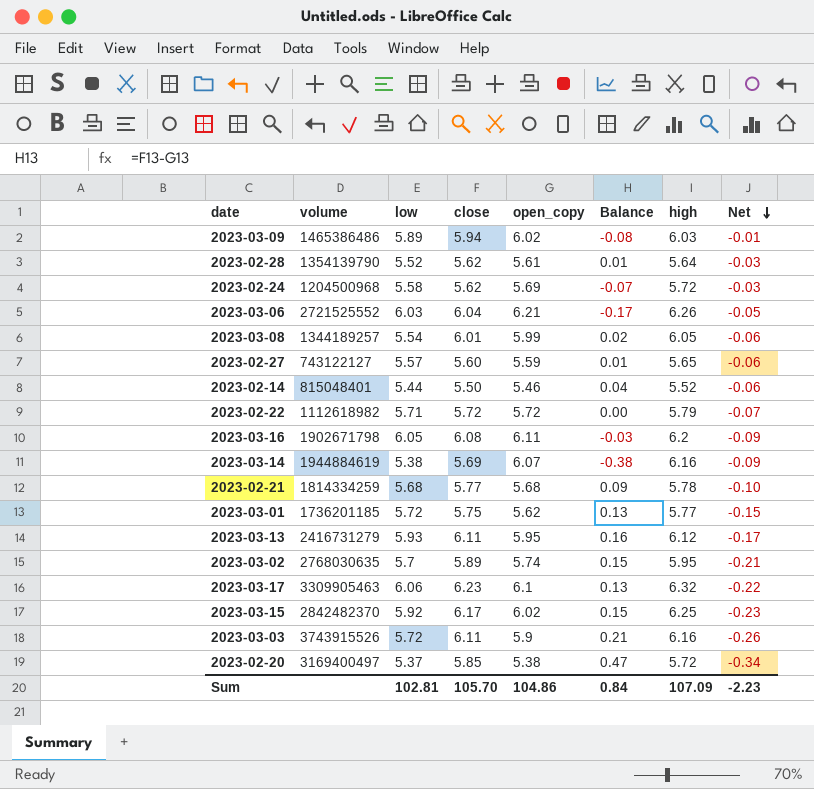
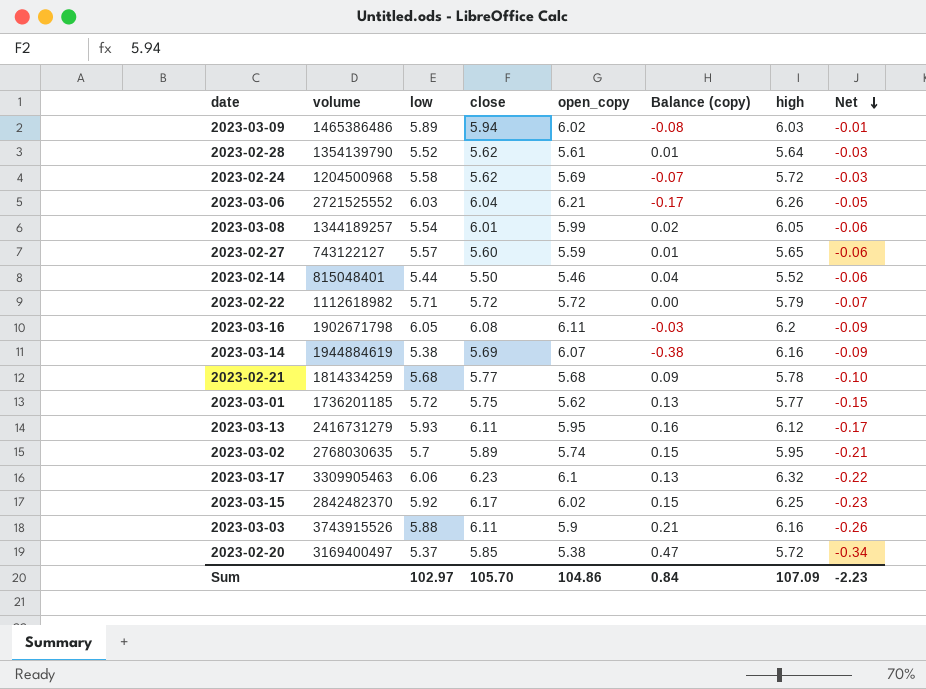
column name: Balance -> Balance (copy)
2023-03-03 | low: 5.72 -> 5.88
Sum | low: 102.81 -> 102.97

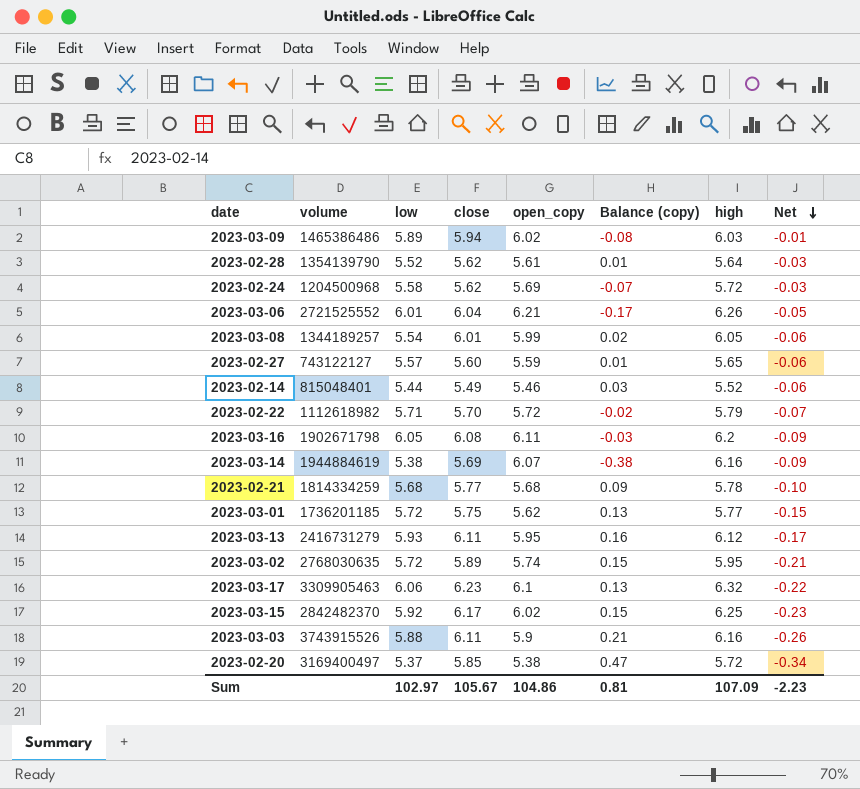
2023-03-06 | low: 6.03 -> 6.01
2023-02-14 | close: 5.50 -> 5.49
2023-02-14 | Balance (copy): 0.04 -> 0.03
2023-02-22 | close: 5.72 -> 5.70
2023-02-22 | Balance (copy): 0.00 -> -0.02
2023-03-02 | low: 5.7 -> 5.72
Sum | close: 105.70 -> 105.67
Sum | Balance (copy): 0.84 -> 0.81

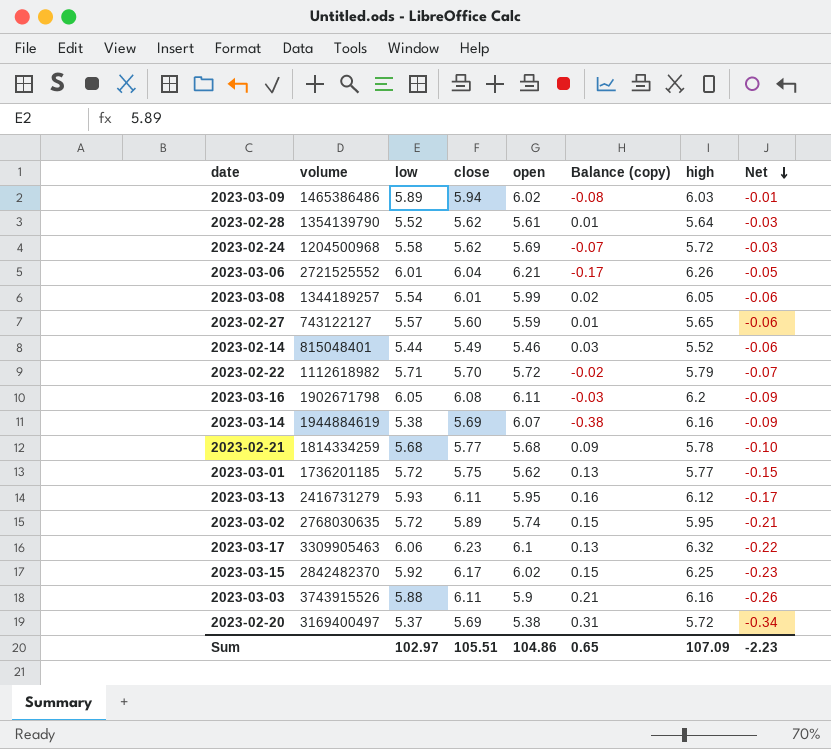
column name: open_copy -> open
2023-02-20 | close: 5.85 -> 5.69
2023-02-20 | Balance (copy): 0.47 -> 0.31
Sum | close: 105.67 -> 105.51
Sum | Balance (copy): 0.81 -> 0.65

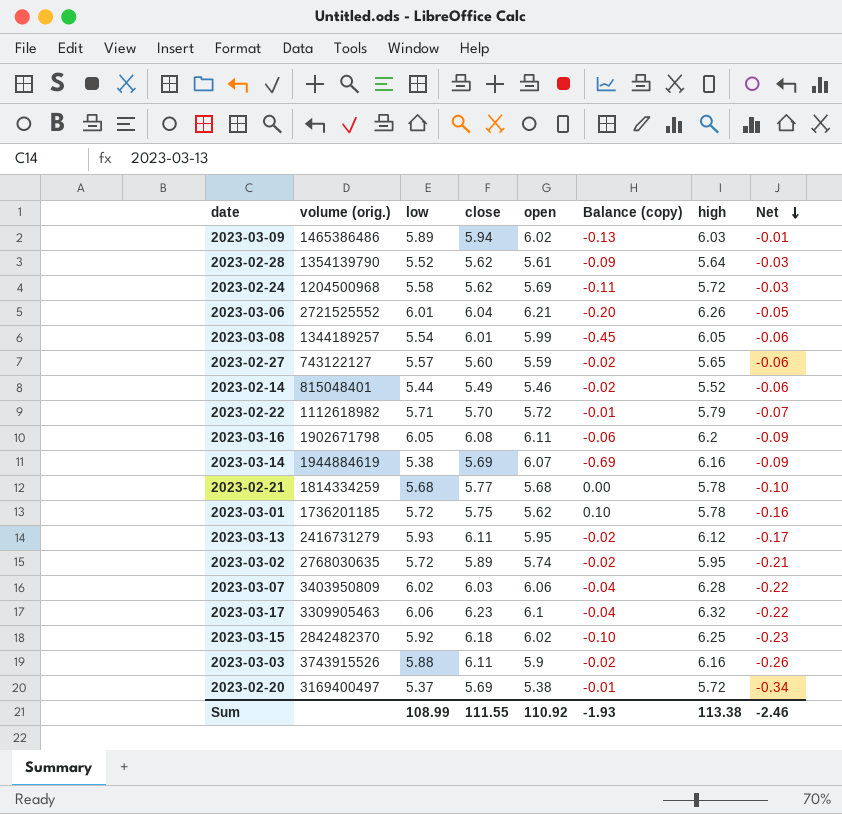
column name: volume -> volume (orig.)
column Balance (copy) | formula: [close] - [open] -> [low] - [open]
2023-03-01 | high: 5.77 -> 5.78
2023-03-01 | Net: -0.15 -> -0.16
row 2023-03-07: none -> 3403950809 | 6.02 | 6.03 | 6.06 | -0.04 | 6.28 | -0.22
2023-03-15 | close: 6.17 -> 6.18
Sum | low: 102.97 -> 108.99
Sum | close: 105.51 -> 111.55
Sum | open: 104.86 -> 110.92
Sum | Balance (copy): 0.65 -> -1.93
Sum | high: 107.09 -> 113.38
Sum | Net: -2.23 -> -2.46

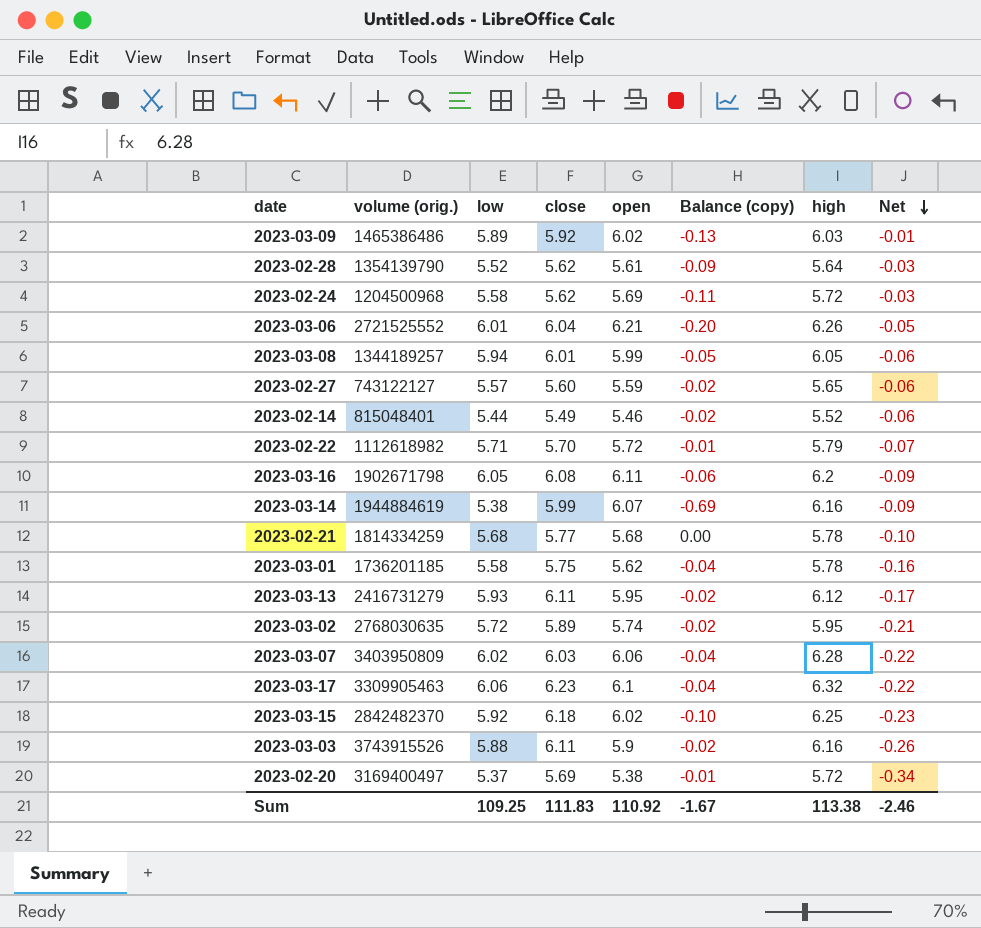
2023-03-09 | close: 5.94 -> 5.92
2023-03-08 | low: 5.54 -> 5.94
2023-03-08 | Balance (copy): -0.45 -> -0.05
2023-03-14 | close: 5.69 -> 5.99
2023-03-01 | low: 5.72 -> 5.58
2023-03-01 | Balance (copy): 0.10 -> -0.04
Sum | low: 108.99 -> 109.25
Sum | close: 111.55 -> 111.83
Sum | Balance (copy): -1.93 -> -1.67

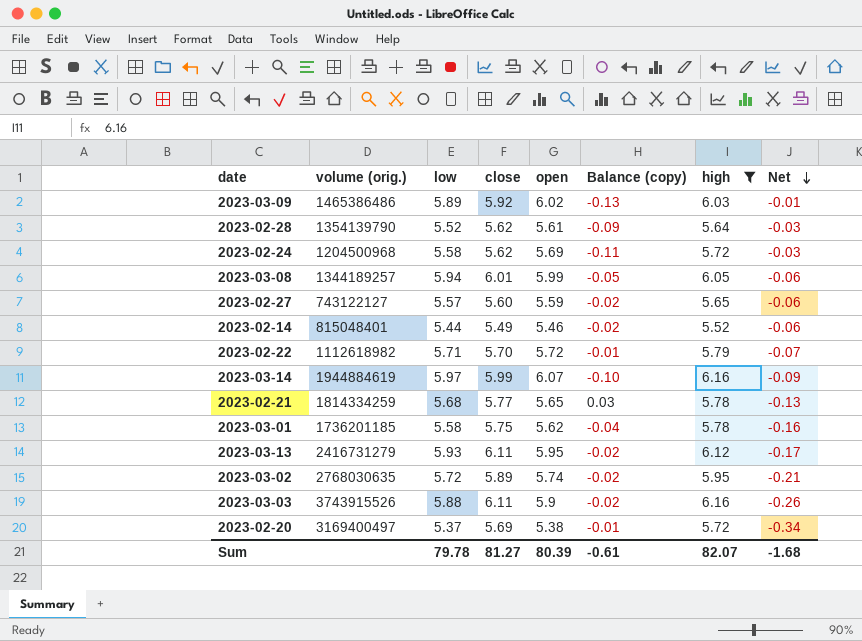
filter: none -> high <= 6.16
2023-03-14 | low: 5.38 -> 5.97
2023-03-14 | Balance (copy): -0.69 -> -0.10
2023-02-21 | open: 5.68 -> 5.65
2023-02-21 | Balance (copy): 0.00 -> 0.03
2023-02-21 | Net: -0.10 -> -0.13
Sum | low: 109.25 -> 79.78
Sum | close: 111.83 -> 81.27
Sum | open: 110.92 -> 80.39
Sum | Balance (copy): -1.67 -> -0.61
Sum | high: 113.38 -> 82.07
Sum | Net: -2.46 -> -1.68

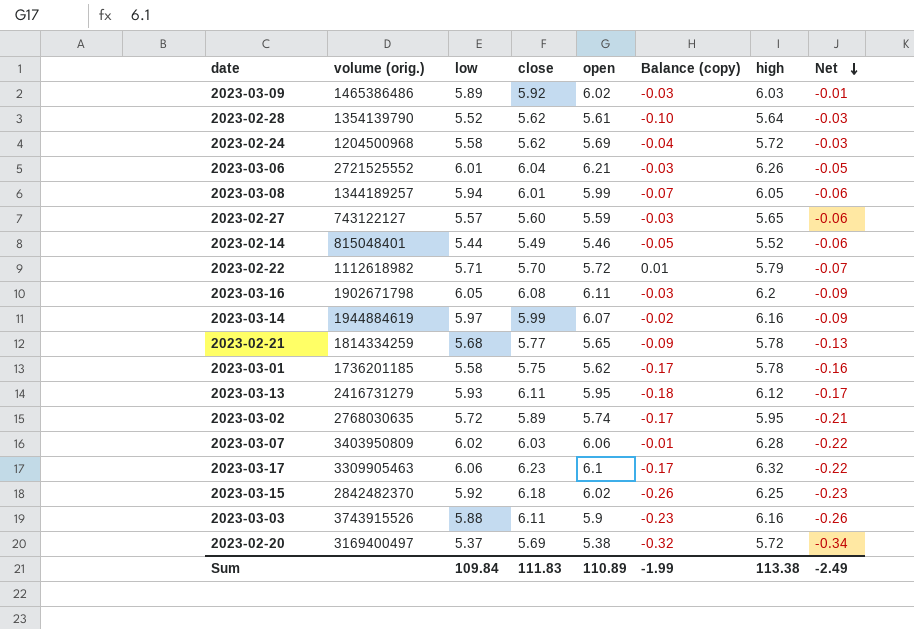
filter: high <= 6.16 -> none
column Balance (copy) | formula: [low] - [open] -> [low] - [close]
Sum | low: 79.78 -> 109.84
Sum | close: 81.27 -> 111.83
Sum | open: 80.39 -> 110.89
Sum | Balance (copy): -0.61 -> -1.99
Sum | high: 82.07 -> 113.38
Sum | Net: -1.68 -> -2.49

